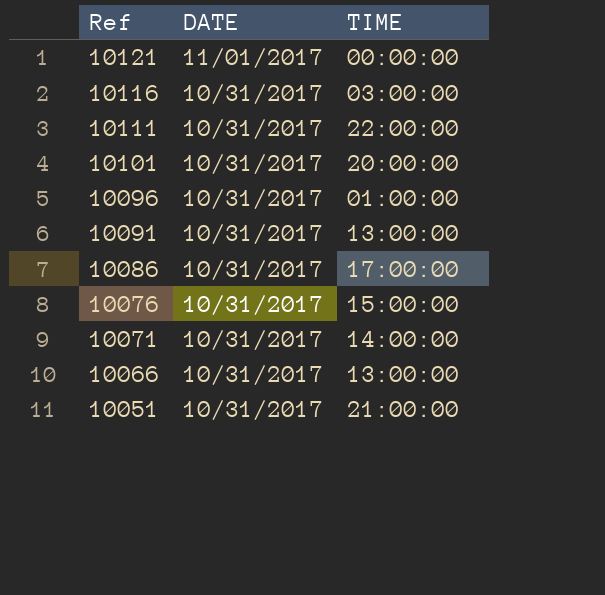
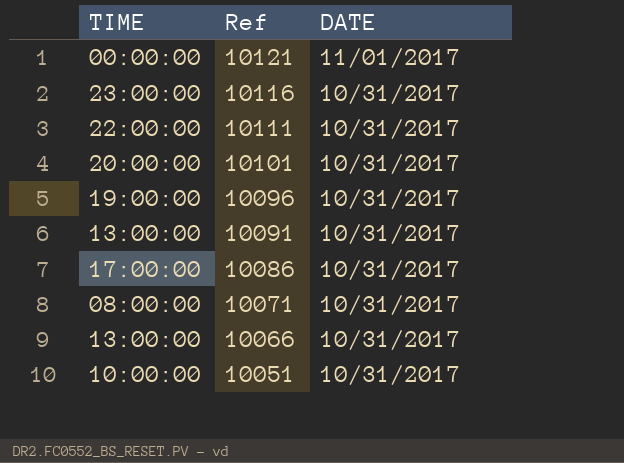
column TIME | position: 3 -> 1
row 10076: 10/31/2017 | 15:00:00 -> none
10116 | TIME: 03:00:00 -> 23:00:00
10096 | TIME: 01:00:00 -> 19:00:00
10071 | TIME: 14:00:00 -> 08:00:00
10051 | TIME: 21:00:00 -> 10:00:00

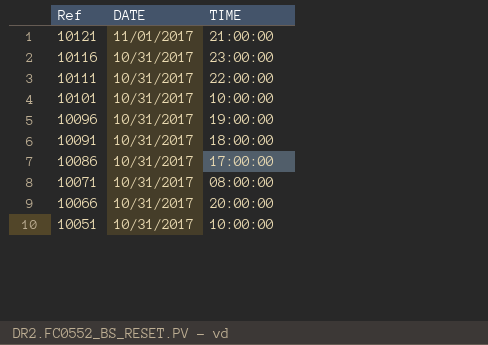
column TIME | position: 1 -> 3
10121 | TIME: 00:00:00 -> 21:00:00
10101 | TIME: 20:00:00 -> 10:00:00
10091 | TIME: 13:00:00 -> 18:00:00
10066 | TIME: 13:00:00 -> 20:00:00

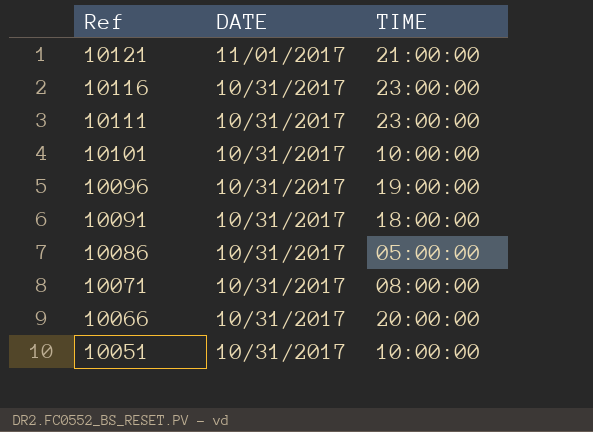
10111 | TIME: 22:00:00 -> 23:00:00
10086 | TIME: 17:00:00 -> 05:00:00

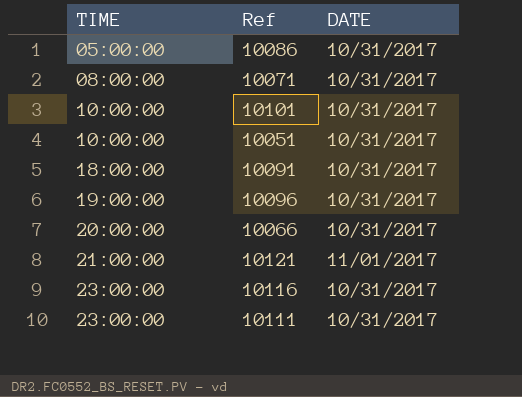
row order: Ref descending -> TIME ascending
column TIME | position: 3 -> 1

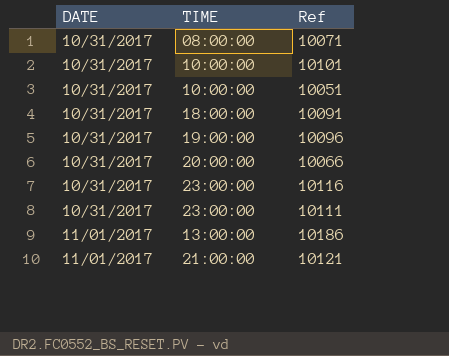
row order: TIME ascending -> DATE ascending
column DATE | position: 3 -> 1
row 10086: 05:00:00 | 10/31/2017 -> none
row 10186: none -> 11/01/2017 | 13:00:00

